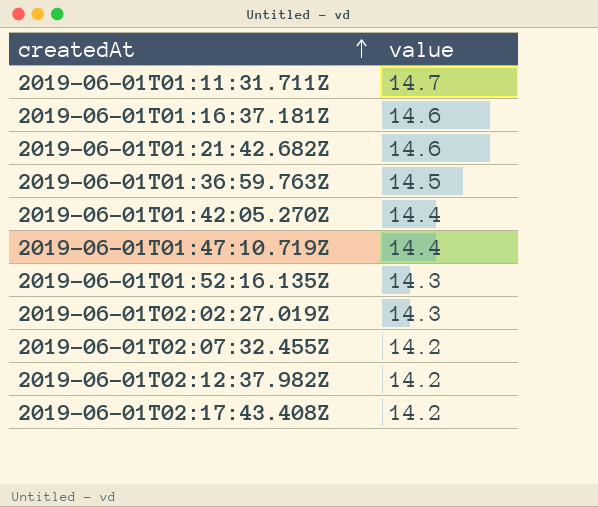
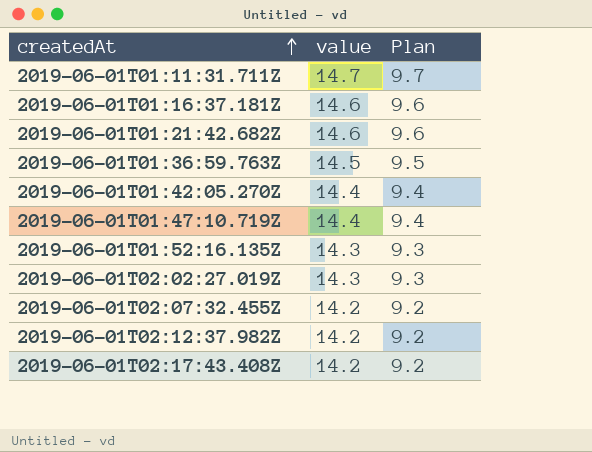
column Plan | formula: none -> [value] - 5

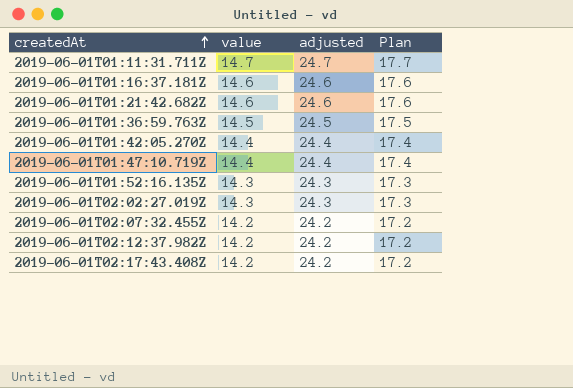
column adjusted | formula: none -> [value] + 10
column Plan | formula: [value] - 5 -> [value] + 3

